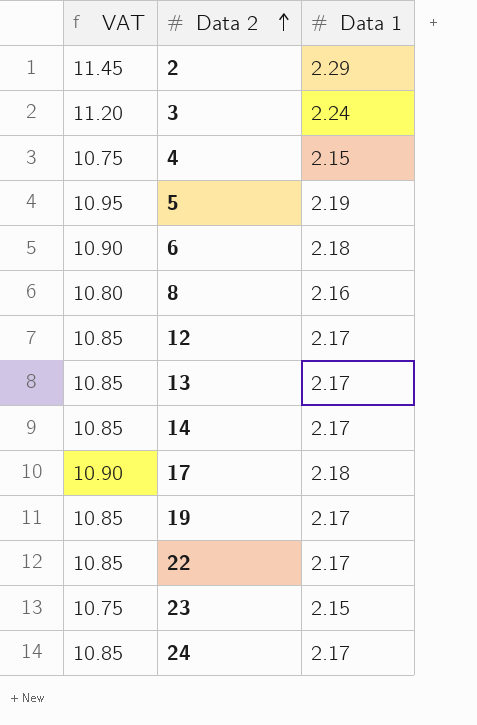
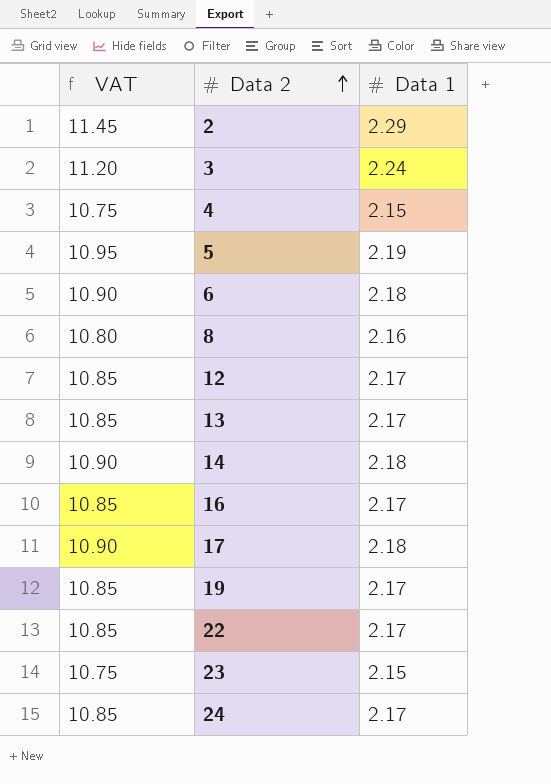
14 | VAT: 10.85 -> 10.90
14 | Data 1: 2.17 -> 2.18
row 16: none -> 10.85 | 2.17

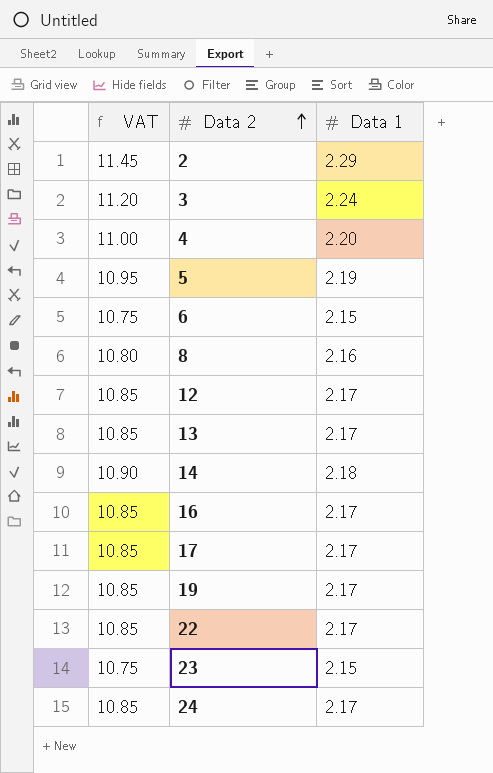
4 | VAT: 10.75 -> 11.00
4 | Data 1: 2.15 -> 2.20
6 | VAT: 10.90 -> 10.75
6 | Data 1: 2.18 -> 2.15
17 | VAT: 10.90 -> 10.85
17 | Data 1: 2.18 -> 2.17

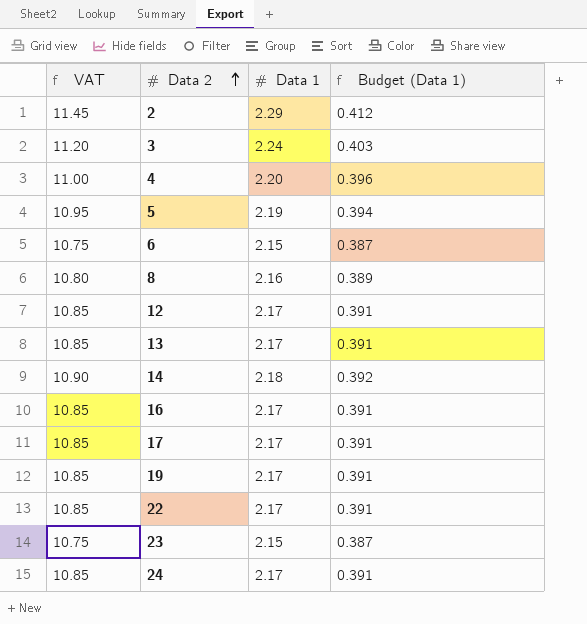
column Budget (Data 1) | formula: none -> [Data 1] * 0.18

